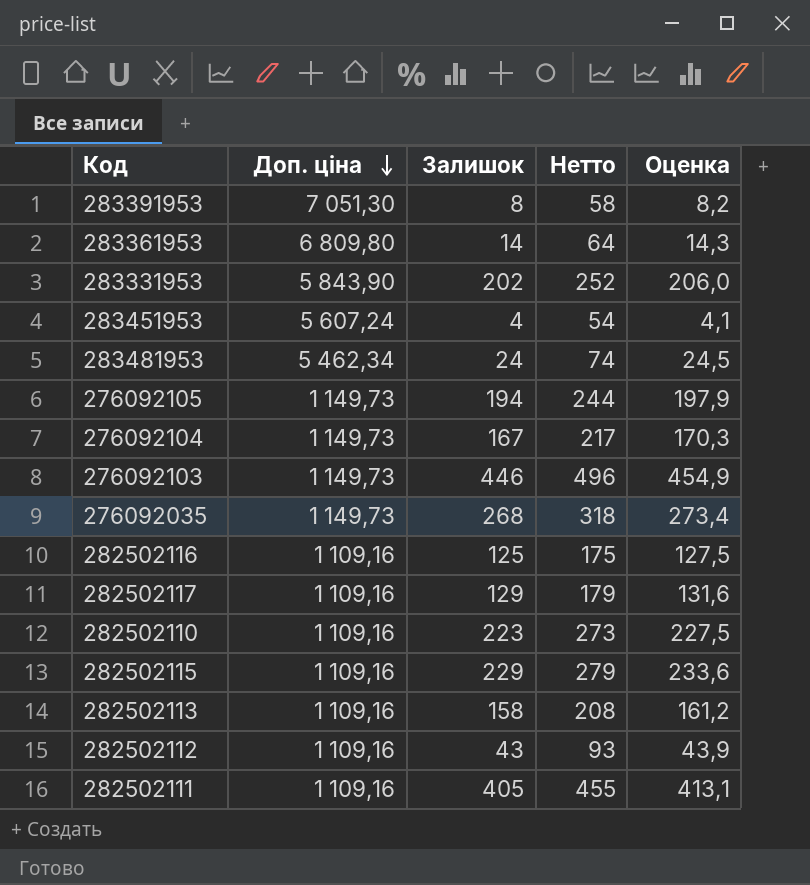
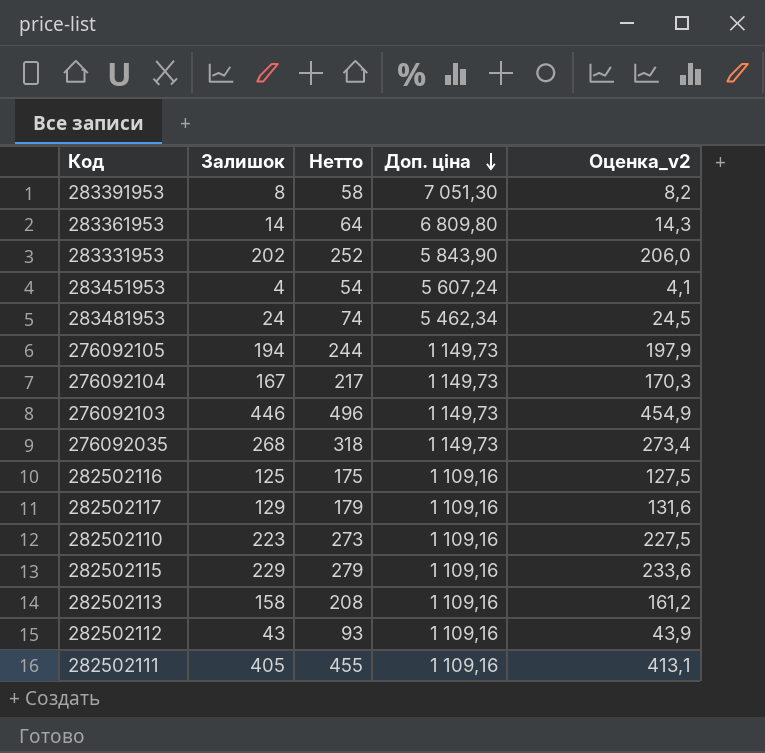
column Доп. ціна | position: 2 -> 4
column name: Оценка -> Оценка_v2

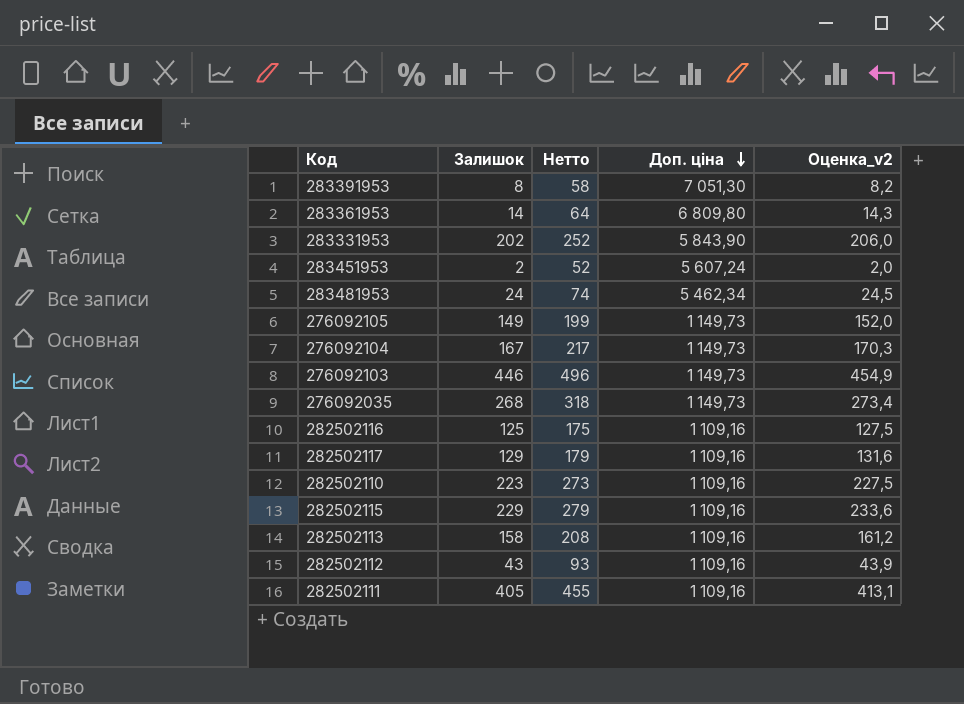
283451953 | Залишок: 4 -> 2
283451953 | Нетто: 54 -> 52
283451953 | Оценка_v2: 4,1 -> 2,0
276092105 | Залишок: 194 -> 149
276092105 | Нетто: 244 -> 199
276092105 | Оценка_v2: 197,9 -> 152,0

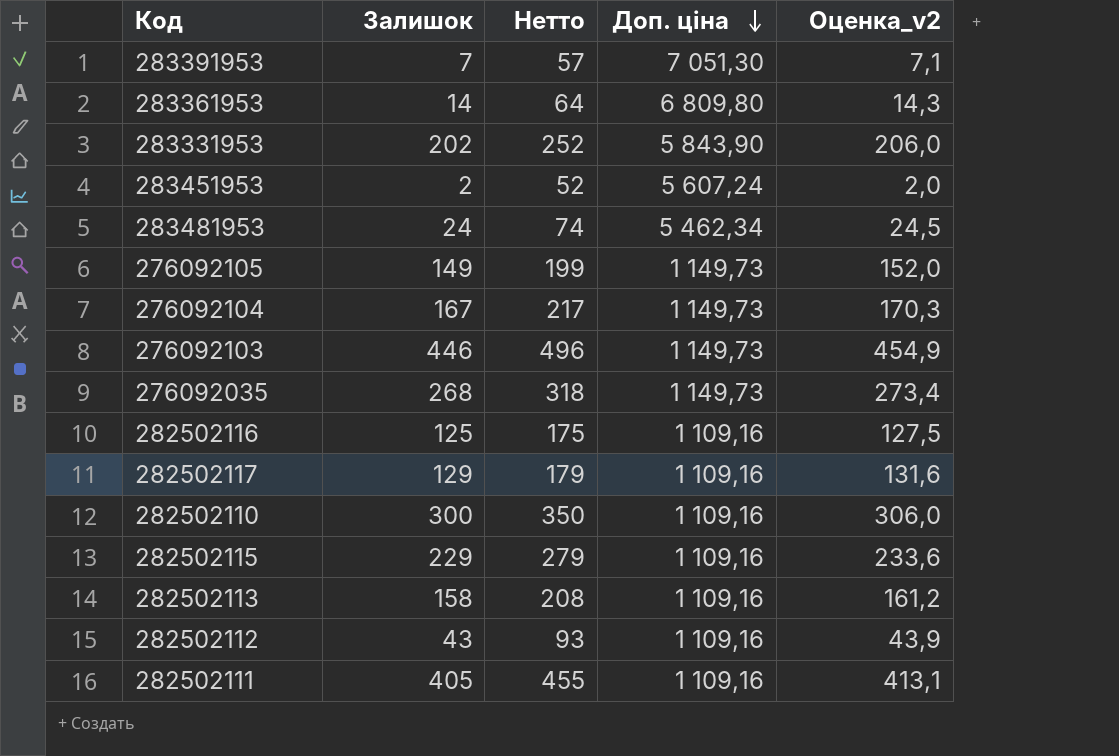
283391953 | Залишок: 8 -> 7
283391953 | Нетто: 58 -> 57
283391953 | Оценка_v2: 8,2 -> 7,1
282502110 | Залишок: 223 -> 300
282502110 | Нетто: 273 -> 350
282502110 | Оценка_v2: 227,5 -> 306,0

